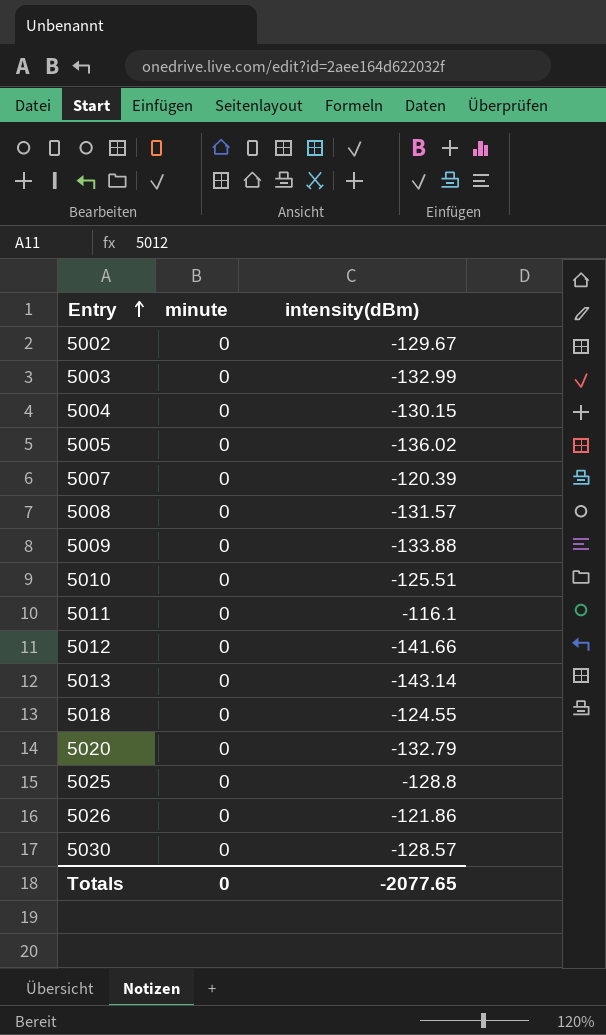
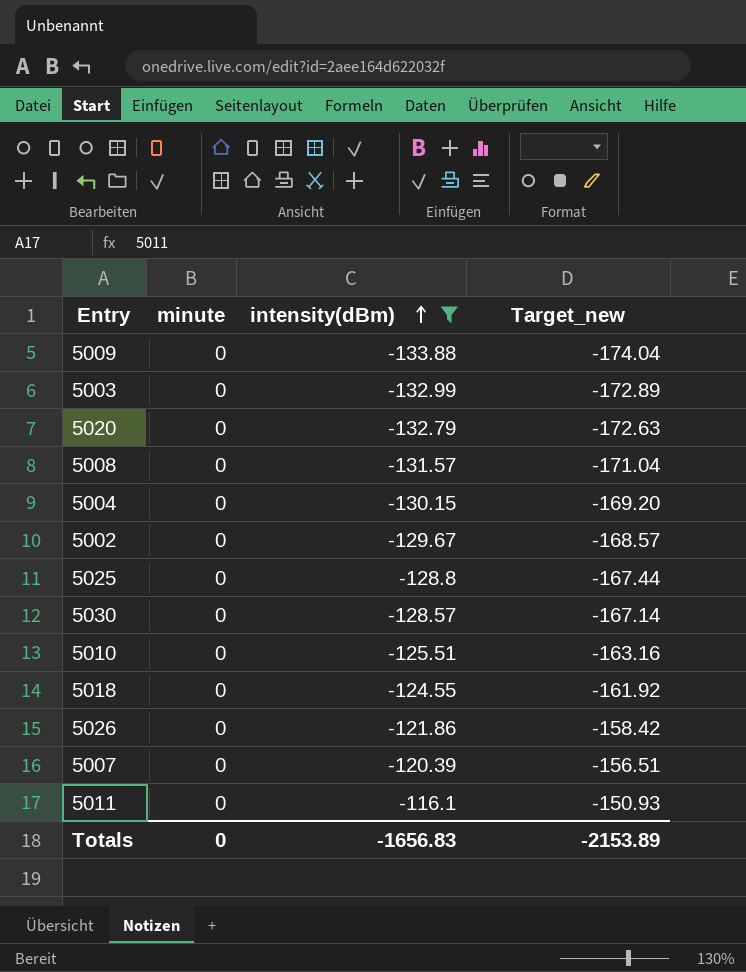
filter: none -> intensity(dBm) >= -133.88
row order: Entry ascending -> intensity(dBm) ascending
column Target_new | formula: none -> [intensity(dBm)] * 1.3
Totals | intensity(dBm): -2077.65 -> -1656.83

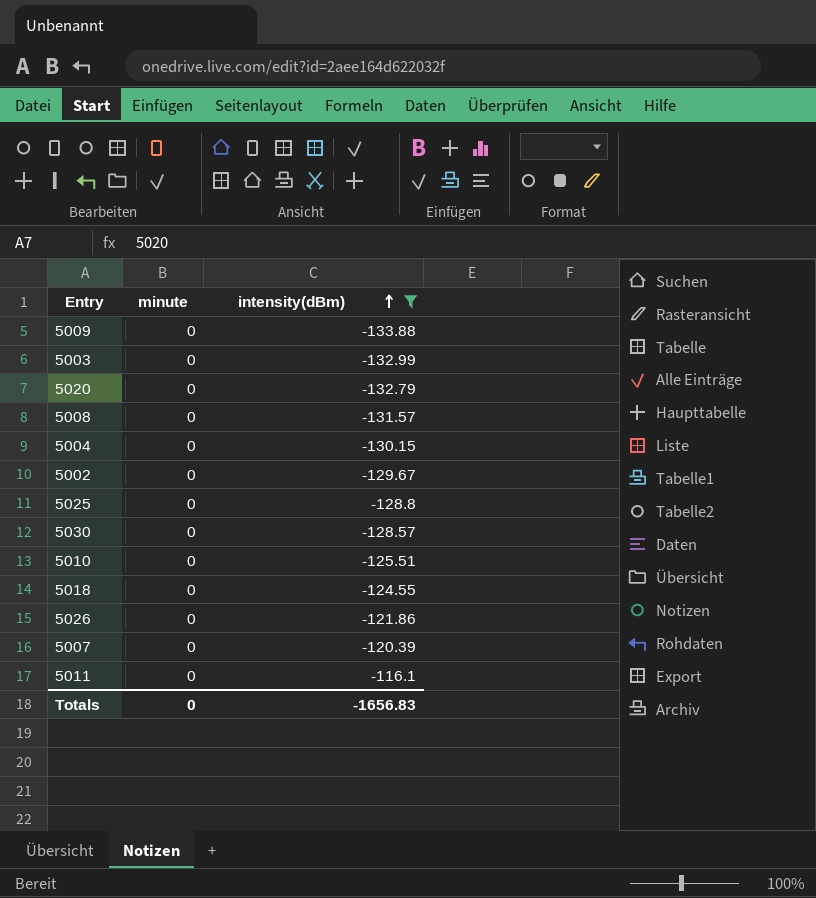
column Target_new | formula: [intensity(dBm)] * 1.3 -> none

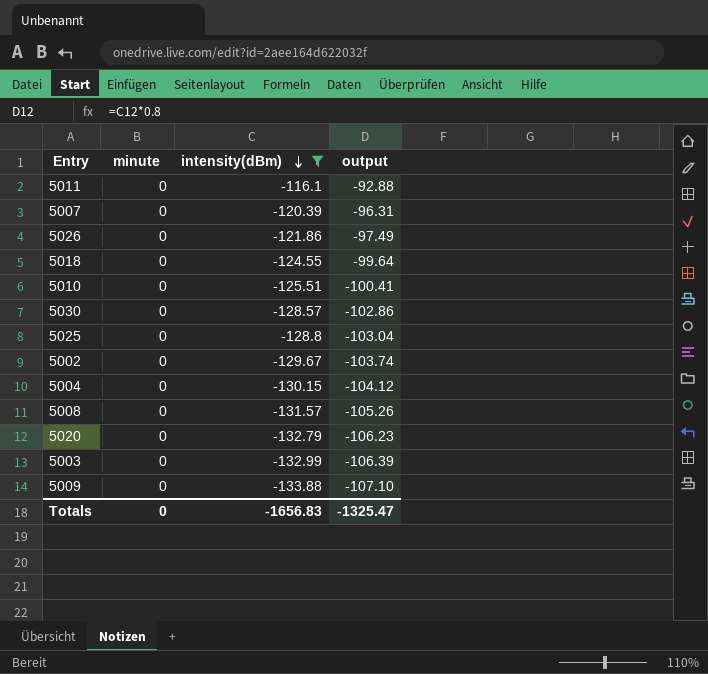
row order: intensity(dBm) ascending -> intensity(dBm) descending
column output | formula: none -> [intensity(dBm)] * 0.8

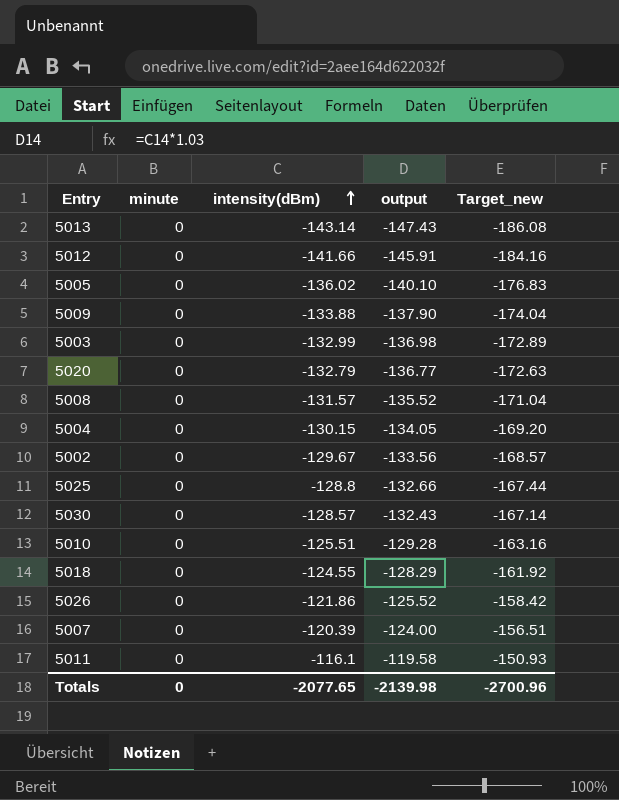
filter: intensity(dBm) >= -133.88 -> none
row order: intensity(dBm) descending -> intensity(dBm) ascending
column output | formula: [intensity(dBm)] * 0.8 -> [intensity(dBm)] * 1.03
column Target_new | formula: none -> [intensity(dBm)] * 1.3
Totals | intensity(dBm): -1656.83 -> -2077.65
Totals | output: -1325.47 -> -2139.98

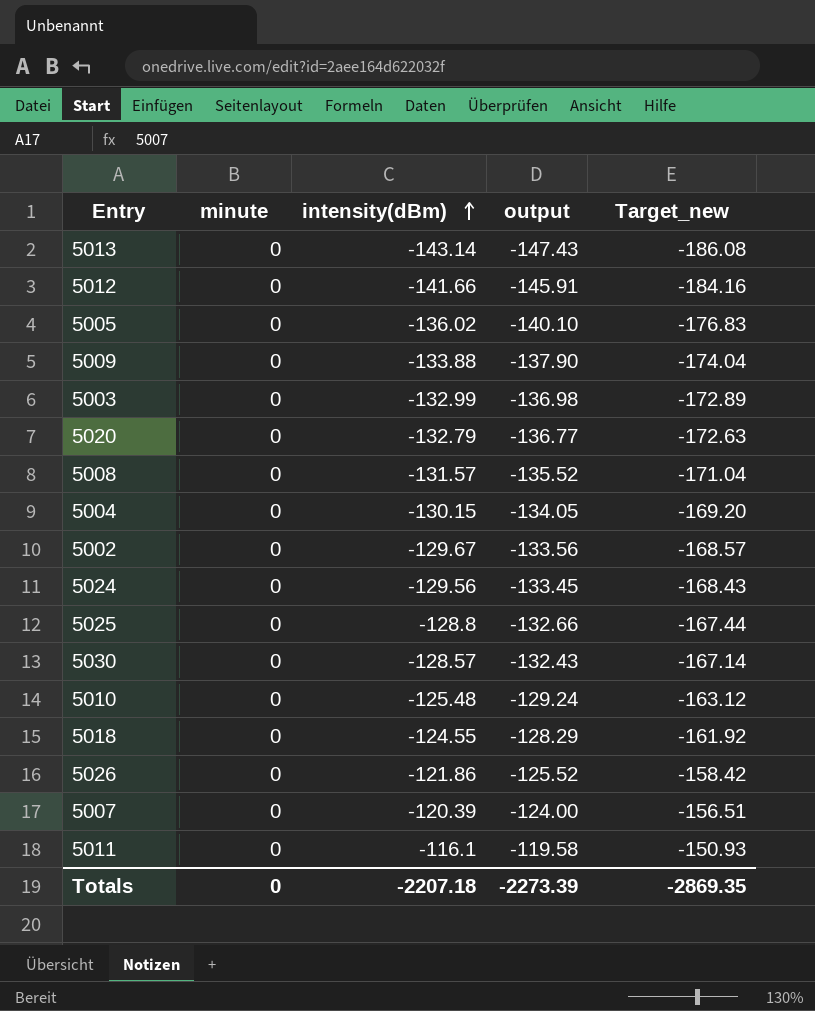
row 5024: none -> 0 | -129.56 | -133.45 | -168.43
5010 | intensity(dBm): -125.51 -> -125.48
5010 | output: -129.28 -> -129.24
5010 | Target_new: -163.16 -> -163.12
Totals | intensity(dBm): -2077.65 -> -2207.18
Totals | output: -2139.98 -> -2273.39
Totals | Target_new: -2700.96 -> -2869.35

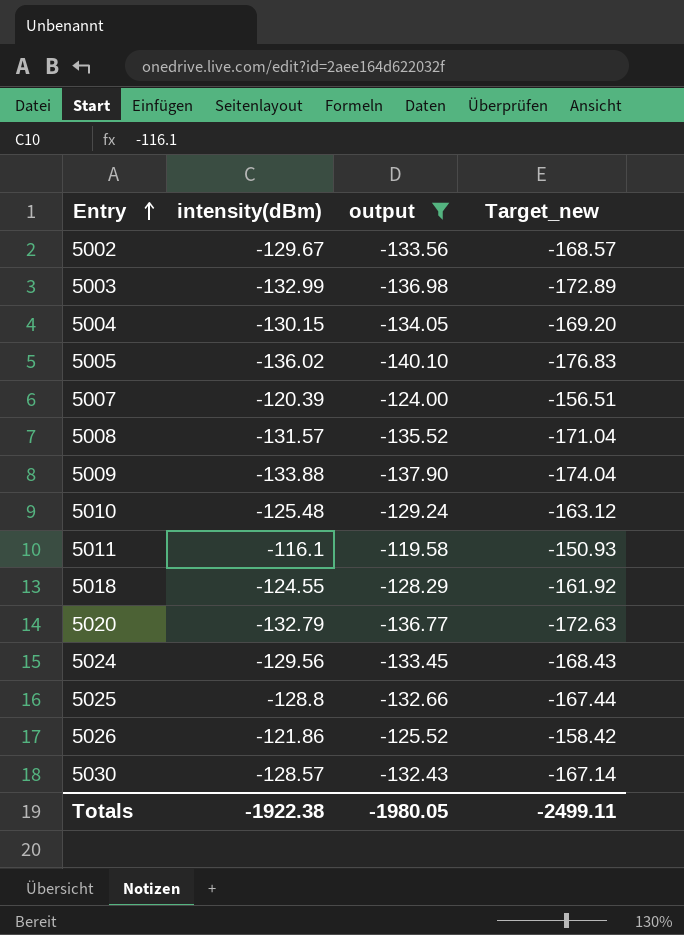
filter: none -> output >= -140.10
row order: intensity(dBm) ascending -> Entry ascending
column minute | position: 2 -> none
Totals | intensity(dBm): -2207.18 -> -1922.38
Totals | output: -2273.39 -> -1980.05
Totals | Target_new: -2869.35 -> -2499.11

